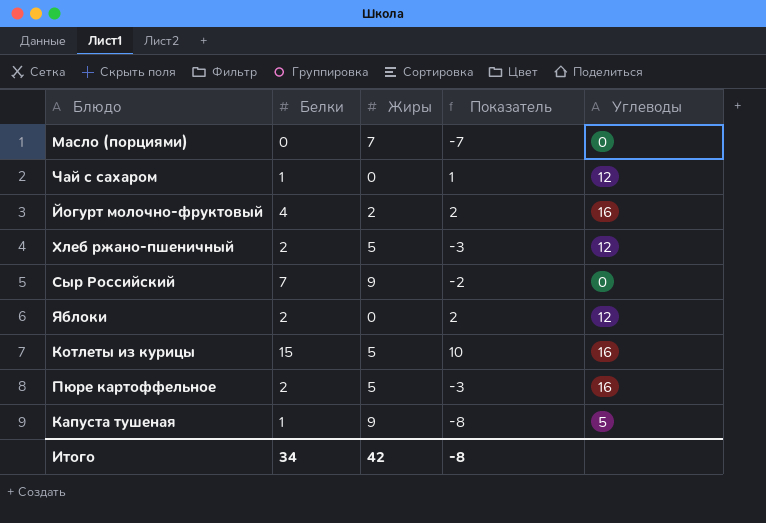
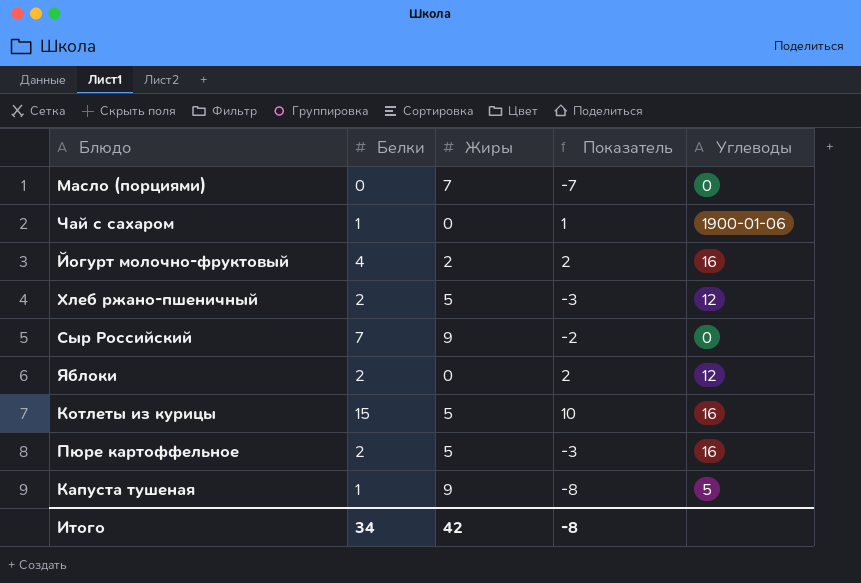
Чай с сахаром | Углеводы: 12 -> 1900-01-06

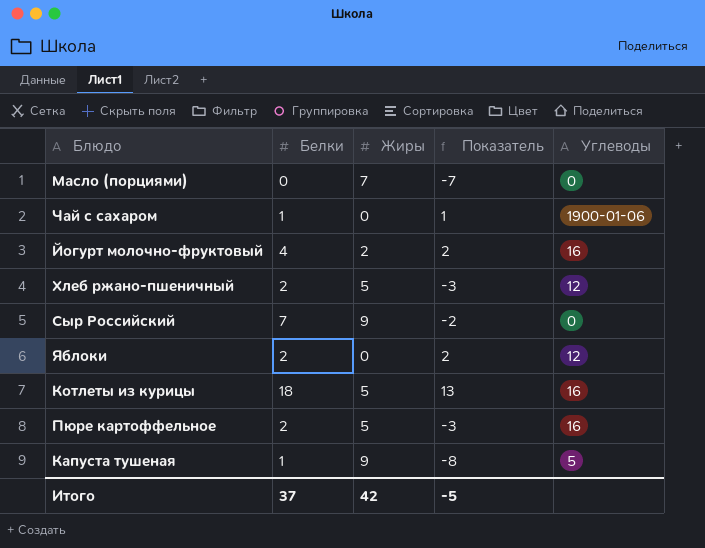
Котлеты из курицы | Белки: 15 -> 18
Котлеты из курицы | Показатель: 10 -> 13
Итого | Белки: 34 -> 37
Итого | Показатель: -8 -> -5

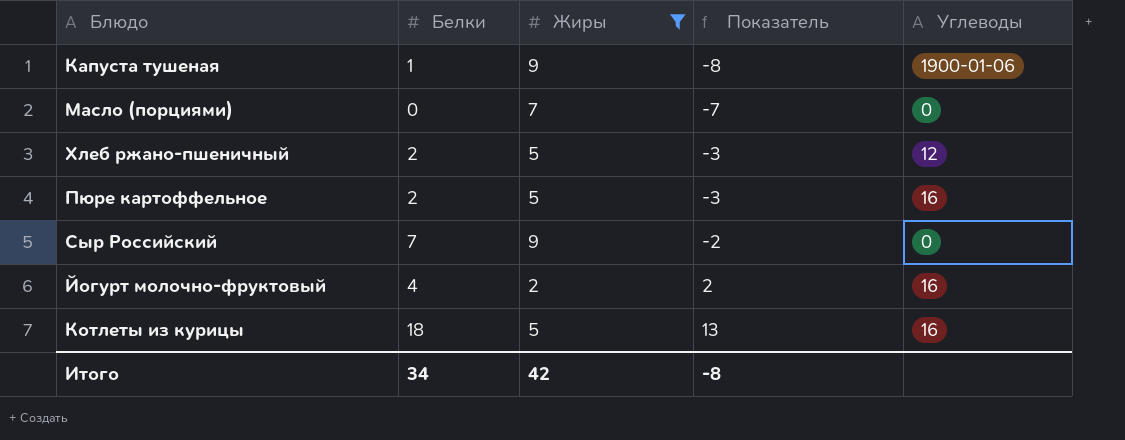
filter: none -> Жиры != 0
row order: none -> Показатель ascending
Капуста тушеная | Углеводы: 5 -> 1900-01-06
Итого | Белки: 37 -> 34
Итого | Показатель: -5 -> -8

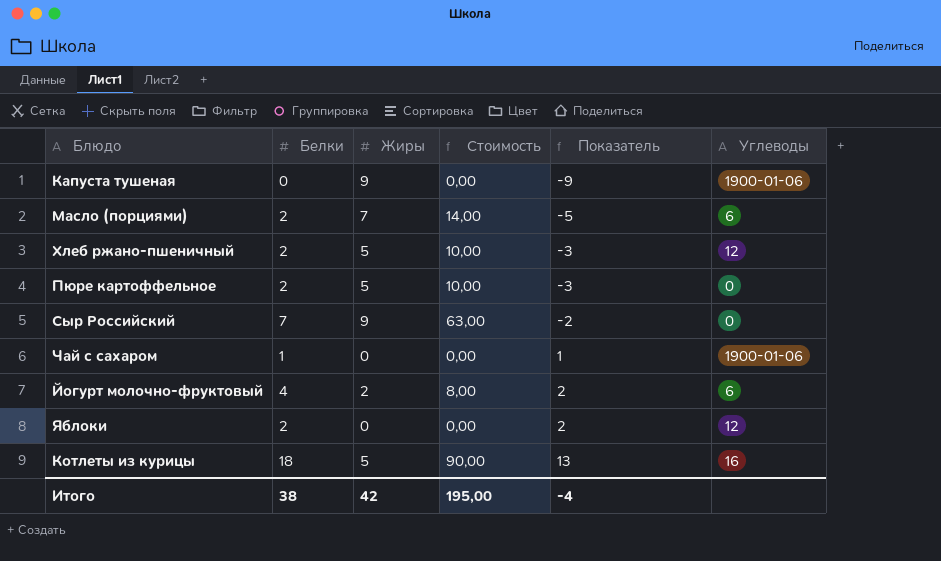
filter: Жиры != 0 -> none
column Стоимость | formula: none -> [Белки] * [Жиры]
Капуста тушеная | Белки: 1 -> 0
Капуста тушеная | Показатель: -8 -> -9
Масло (порциями) | Белки: 0 -> 2
Масло (порциями) | Показатель: -7 -> -5
Масло (порциями) | Углеводы: 0 -> 6
Пюре картоффельное | Углеводы: 16 -> 0
Йогурт молочно-фруктовый | Углеводы: 16 -> 6
Итого | Белки: 34 -> 38
Итого | Показатель: -8 -> -4

